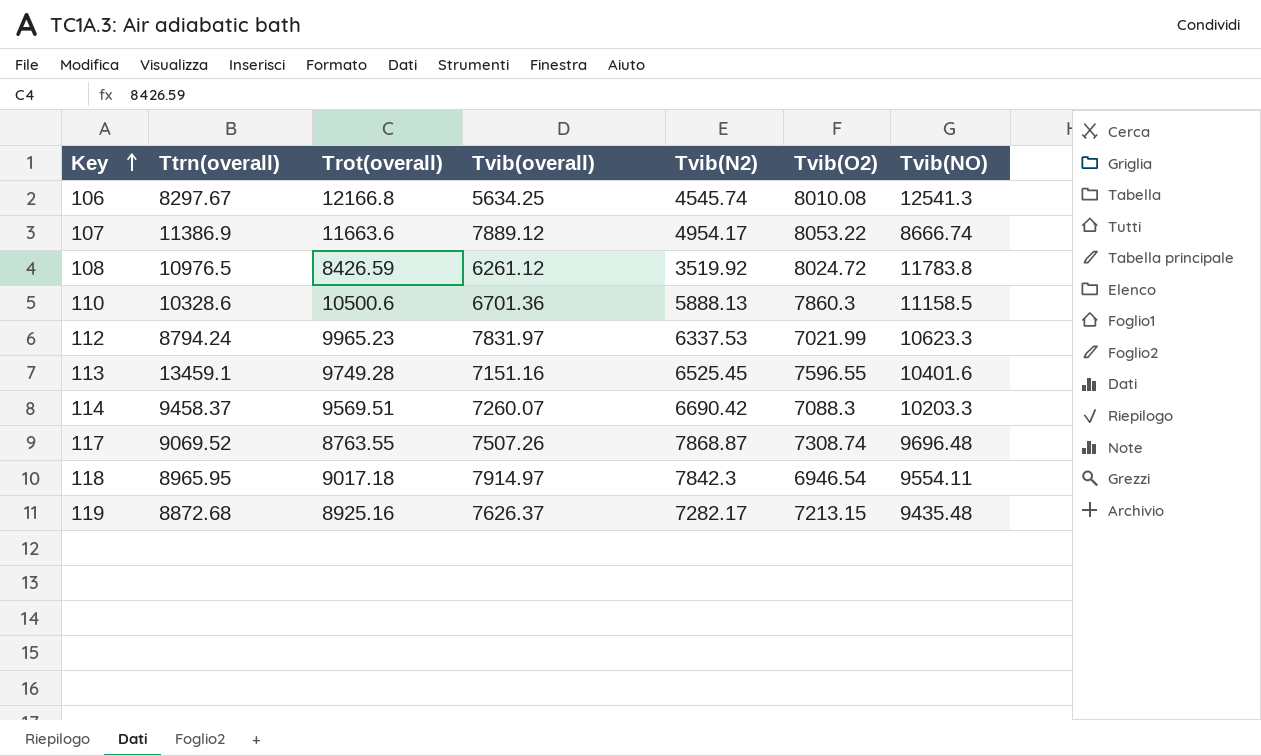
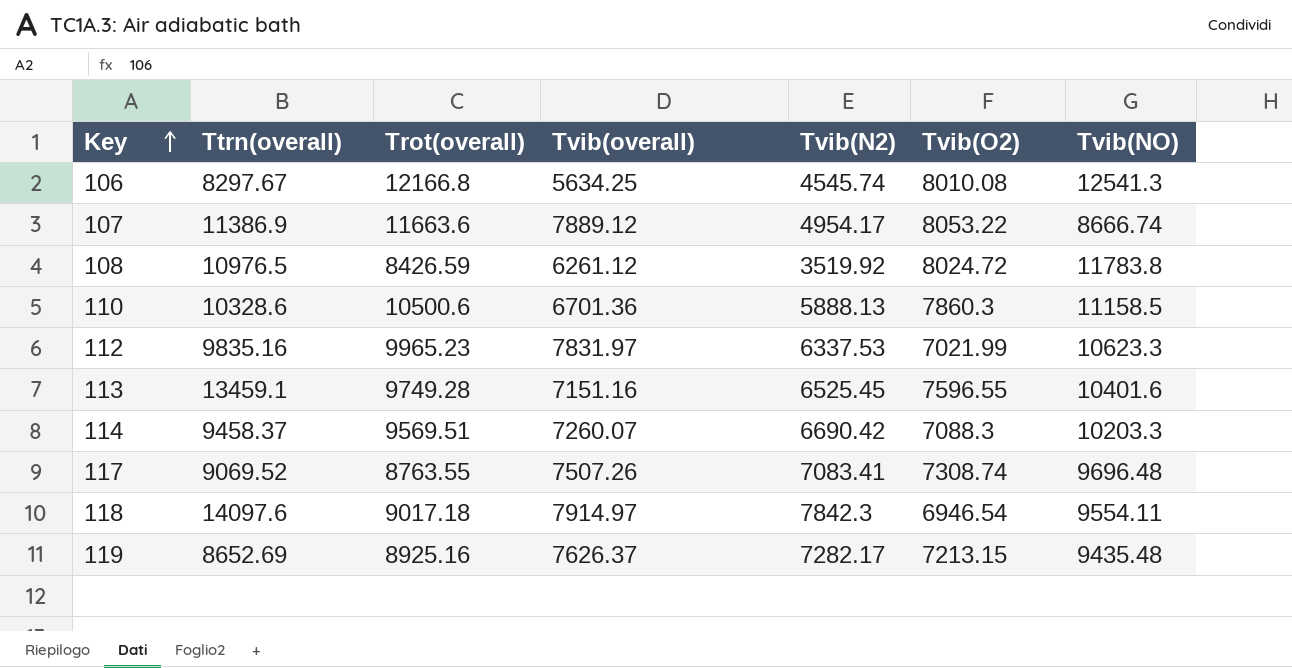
112 | Ttrn(overall): 8794.24 -> 9835.16
117 | Tvib(N2): 7868.87 -> 7083.41
118 | Ttrn(overall): 8965.95 -> 14097.6
119 | Ttrn(overall): 8872.68 -> 8652.69

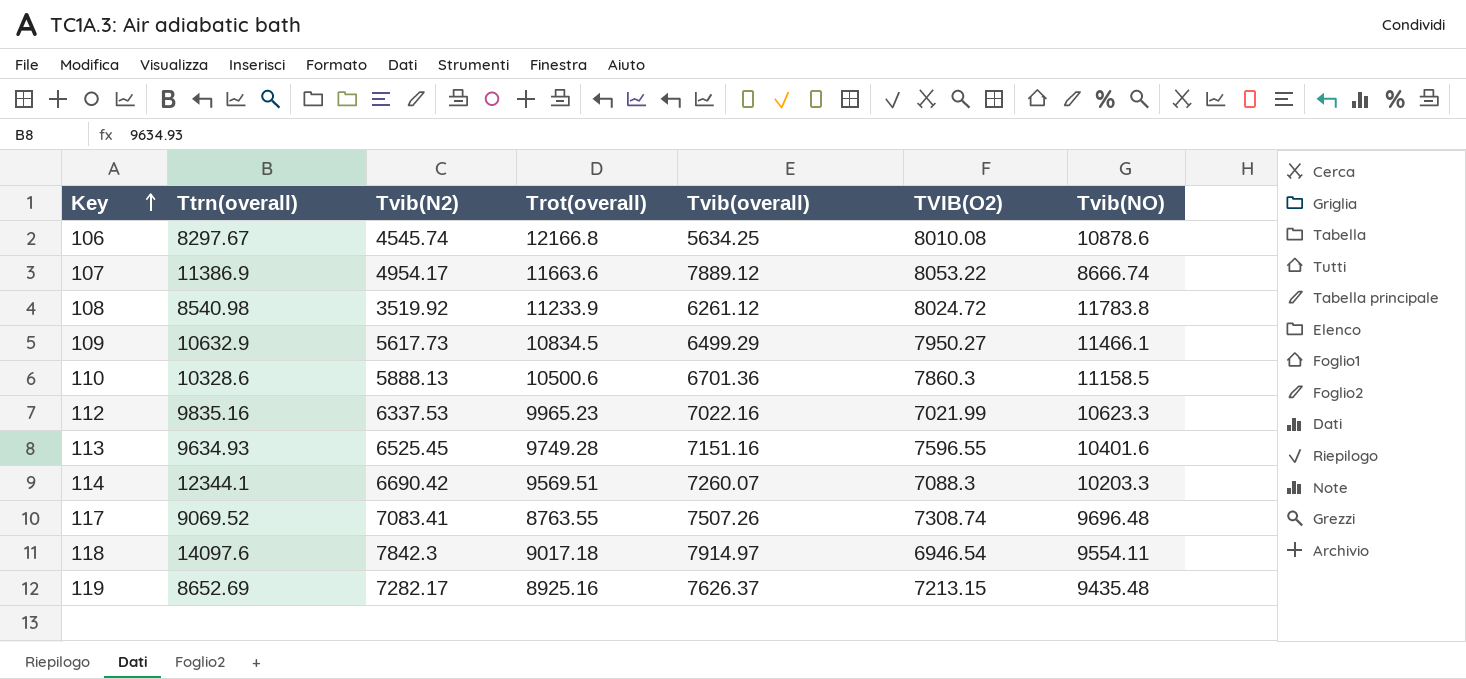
column Tvib(N2) | position: 5 -> 3
column name: Tvib(O2) -> TVIB(O2)
106 | Tvib(NO): 12541.3 -> 10878.6
108 | Ttrn(overall): 10976.5 -> 8540.98
108 | Trot(overall): 8426.59 -> 11233.9
row 109: none -> 10632.9 | 5617.73 | 10834.5 | 6499.29 | 7950.27 | 11466.1
112 | Tvib(overall): 7831.97 -> 7022.16
113 | Ttrn(overall): 13459.1 -> 9634.93
114 | Ttrn(overall): 9458.37 -> 12344.1

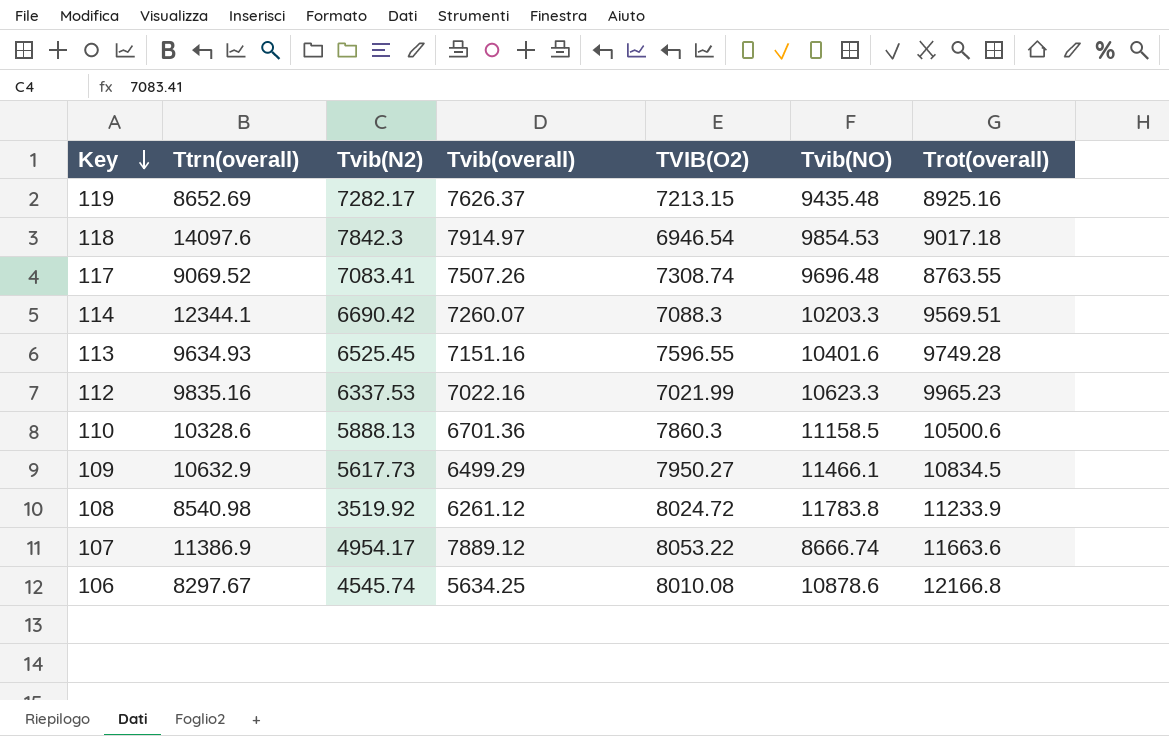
row order: Key ascending -> Key descending
column Trot(overall) | position: 4 -> 7
118 | Tvib(NO): 9554.11 -> 9854.53

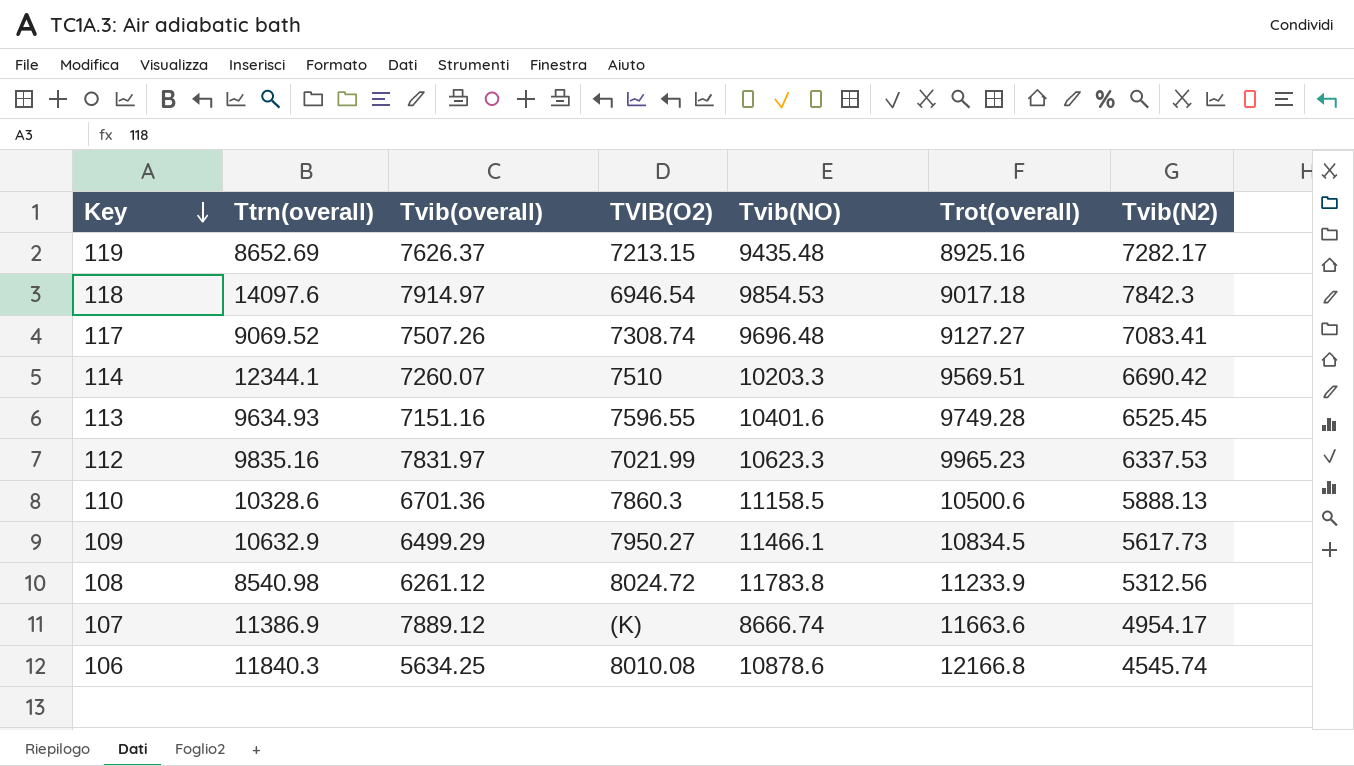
column Tvib(N2) | position: 3 -> 7
117 | Trot(overall): 8763.55 -> 9127.27
114 | TVIB(O2): 7088.3 -> 7510
112 | Tvib(overall): 7022.16 -> 7831.97
108 | Tvib(N2): 3519.92 -> 5312.56
107 | TVIB(O2): 8053.22 -> (K)
106 | Ttrn(overall): 8297.67 -> 11840.3

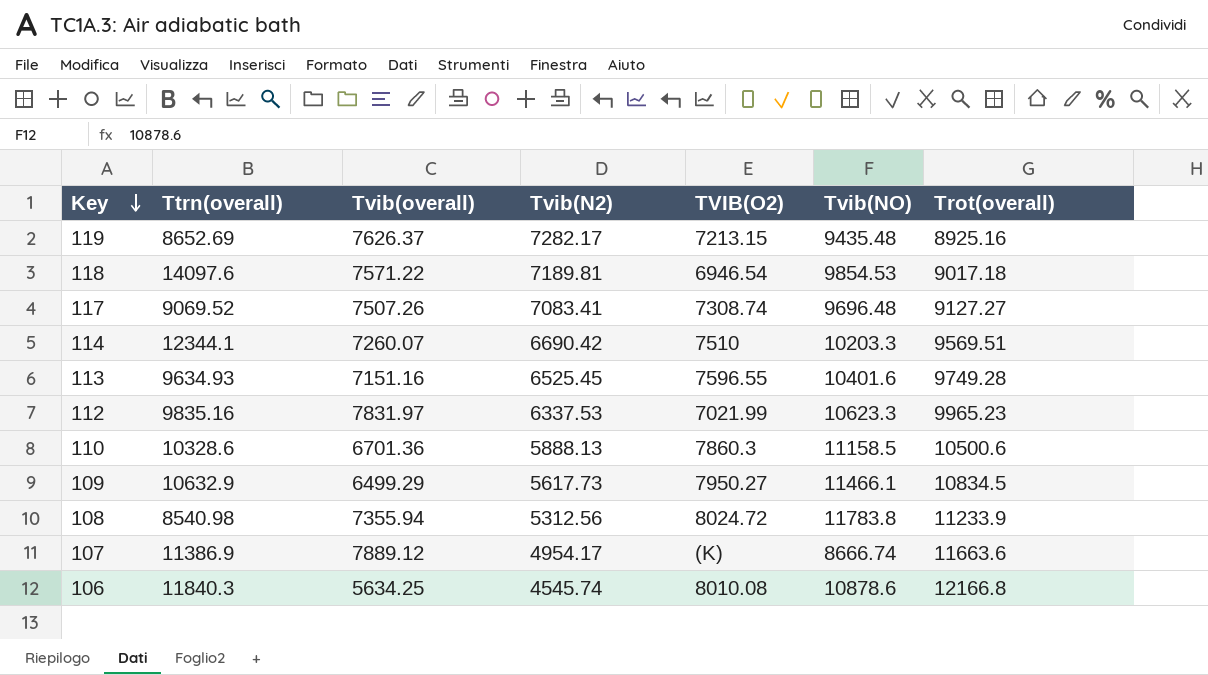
column Tvib(N2) | position: 7 -> 4
118 | Tvib(overall): 7914.97 -> 7571.22
118 | Tvib(N2): 7842.3 -> 7189.81
108 | Tvib(overall): 6261.12 -> 7355.94

